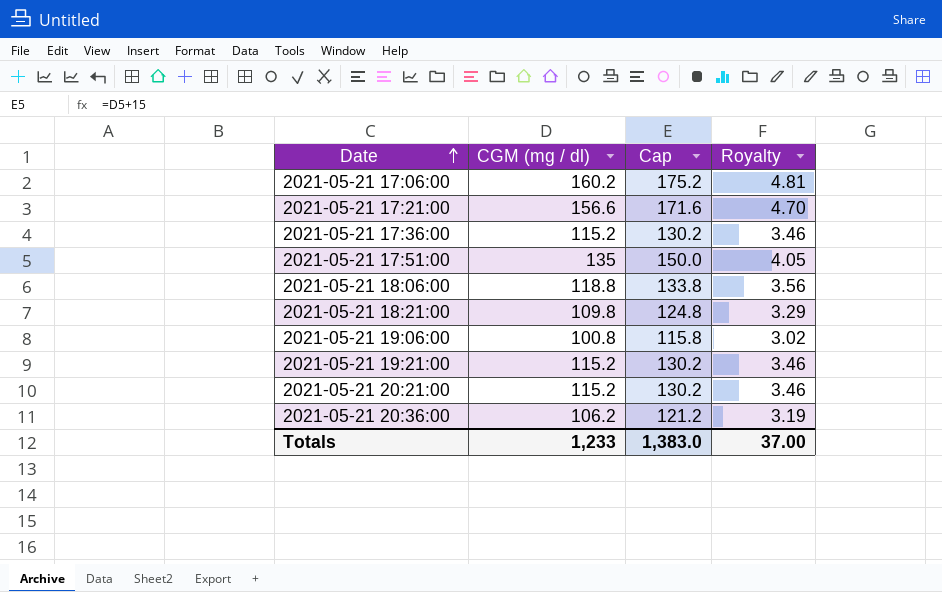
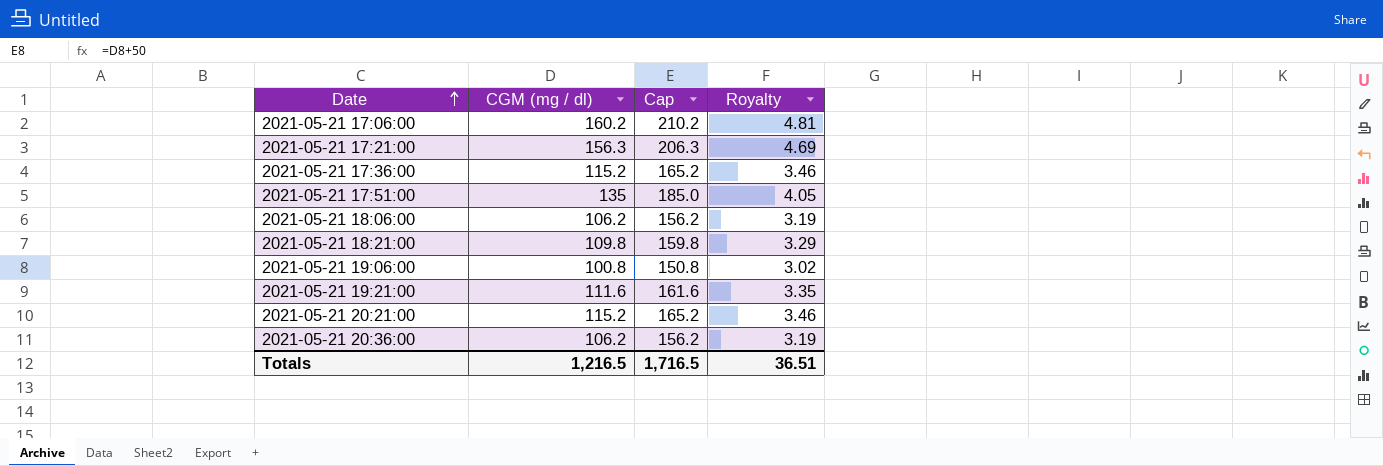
column Cap | formula: [CGM (mg / dl)] + 15 -> [CGM (mg / dl)] + 50
2021-05-21 17:21:00 | CGM (mg / dl): 156.6 -> 156.3
2021-05-21 17:21:00 | Royalty: 4.70 -> 4.69
2021-05-21 18:06:00 | CGM (mg / dl): 118.8 -> 106.2
2021-05-21 18:06:00 | Royalty: 3.56 -> 3.19
2021-05-21 19:21:00 | CGM (mg / dl): 115.2 -> 111.6
2021-05-21 19:21:00 | Royalty: 3.46 -> 3.35
Totals | CGM (mg / dl): 1,233 -> 1,216.5
Totals | Cap: 1,383.0 -> 1,716.5
Totals | Royalty: 37.00 -> 36.51

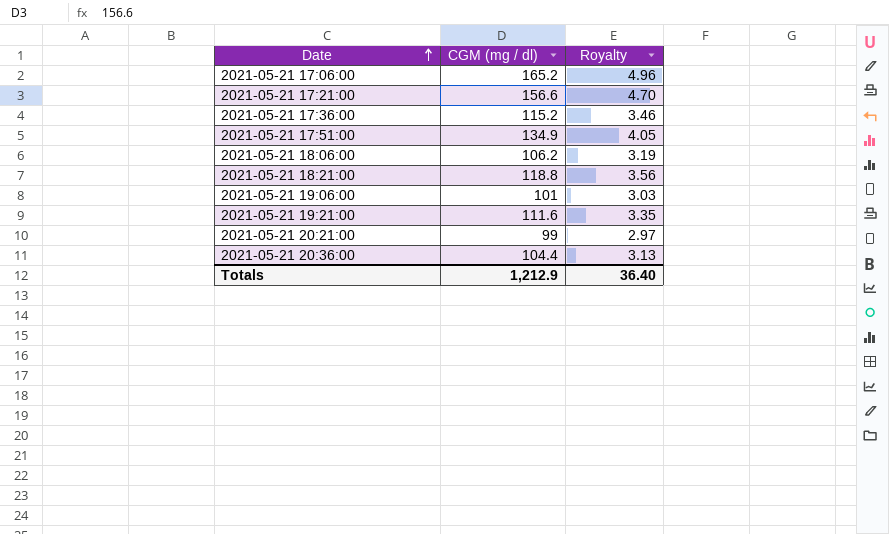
column Cap | formula: [CGM (mg / dl)] + 50 -> none
2021-05-21 17:06:00 | CGM (mg / dl): 160.2 -> 165.2
2021-05-21 17:06:00 | Royalty: 4.81 -> 4.96
2021-05-21 17:21:00 | CGM (mg / dl): 156.3 -> 156.6
2021-05-21 17:21:00 | Royalty: 4.69 -> 4.70
2021-05-21 17:51:00 | CGM (mg / dl): 135 -> 134.9
2021-05-21 18:21:00 | CGM (mg / dl): 109.8 -> 118.8
2021-05-21 18:21:00 | Royalty: 3.29 -> 3.56
2021-05-21 19:06:00 | CGM (mg / dl): 100.8 -> 101
2021-05-21 19:06:00 | Royalty: 3.02 -> 3.03
2021-05-21 20:21:00 | CGM (mg / dl): 115.2 -> 99
2021-05-21 20:21:00 | Royalty: 3.46 -> 2.97
2021-05-21 20:36:00 | CGM (mg / dl): 106.2 -> 104.4
2021-05-21 20:36:00 | Royalty: 3.19 -> 3.13
Totals | CGM (mg / dl): 1,216.5 -> 1,212.9
Totals | Royalty: 36.51 -> 36.40

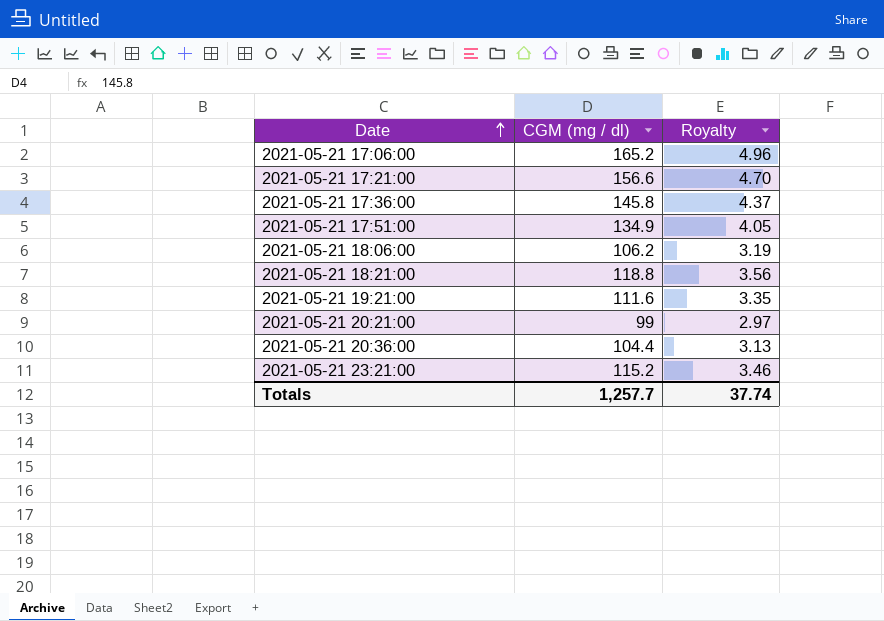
row 2021-05-21 19:06:00: 101 | 3.03 -> none
2021-05-21 17:36:00 | CGM (mg / dl): 115.2 -> 145.8
2021-05-21 17:36:00 | Royalty: 3.46 -> 4.37
row 2021-05-21 23:21:00: none -> 115.2 | 3.46
Totals | CGM (mg / dl): 1,212.9 -> 1,257.7
Totals | Royalty: 36.40 -> 37.74

